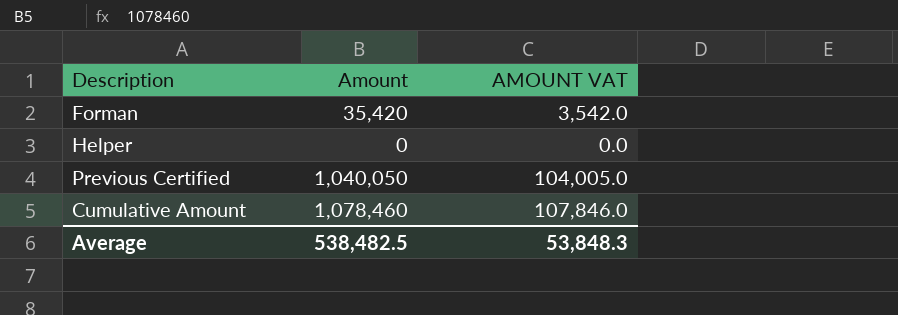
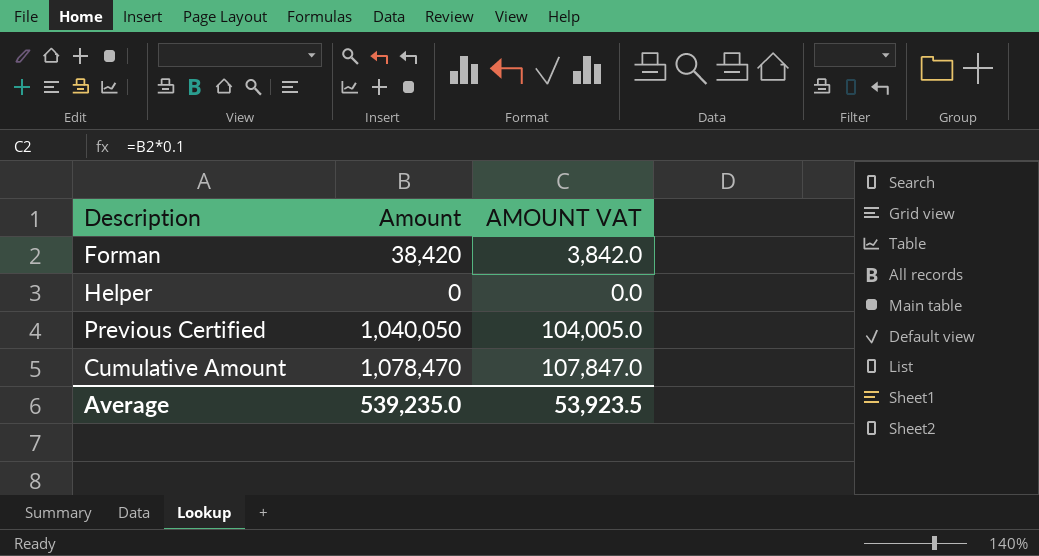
Forman | Amount: 35,420 -> 38,420
Forman | AMOUNT VAT: 3,542.0 -> 3,842.0
Cumulative Amount | Amount: 1,078,460 -> 1,078,470
Cumulative Amount | AMOUNT VAT: 107,846.0 -> 107,847.0
Average | Amount: 538,482.5 -> 539,235.0
Average | AMOUNT VAT: 53,848.3 -> 53,923.5

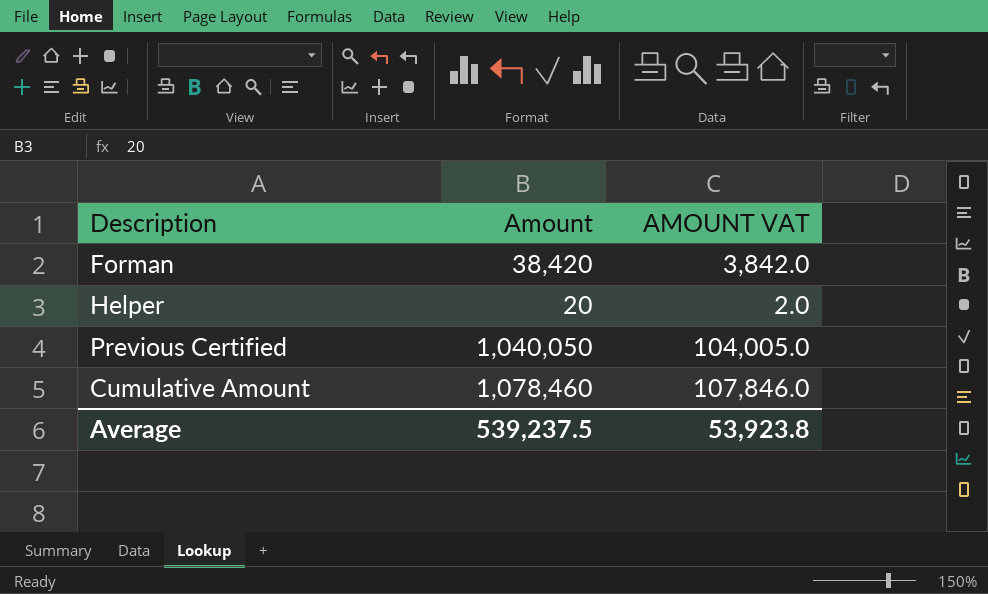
Helper | Amount: 0 -> 20
Helper | AMOUNT VAT: 0.0 -> 2.0
Cumulative Amount | Amount: 1,078,470 -> 1,078,460
Cumulative Amount | AMOUNT VAT: 107,847.0 -> 107,846.0
Average | Amount: 539,235.0 -> 539,237.5
Average | AMOUNT VAT: 53,923.5 -> 53,923.8

